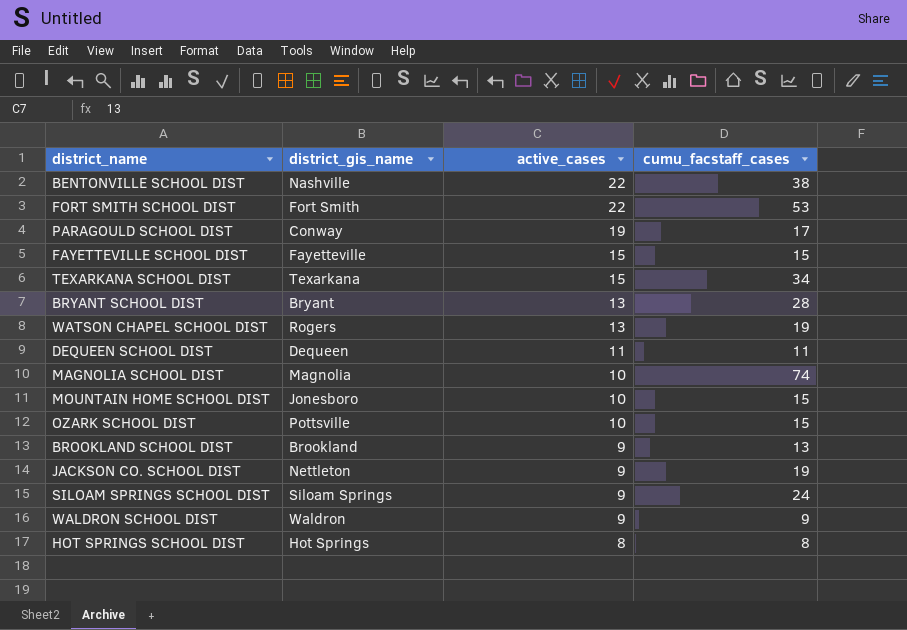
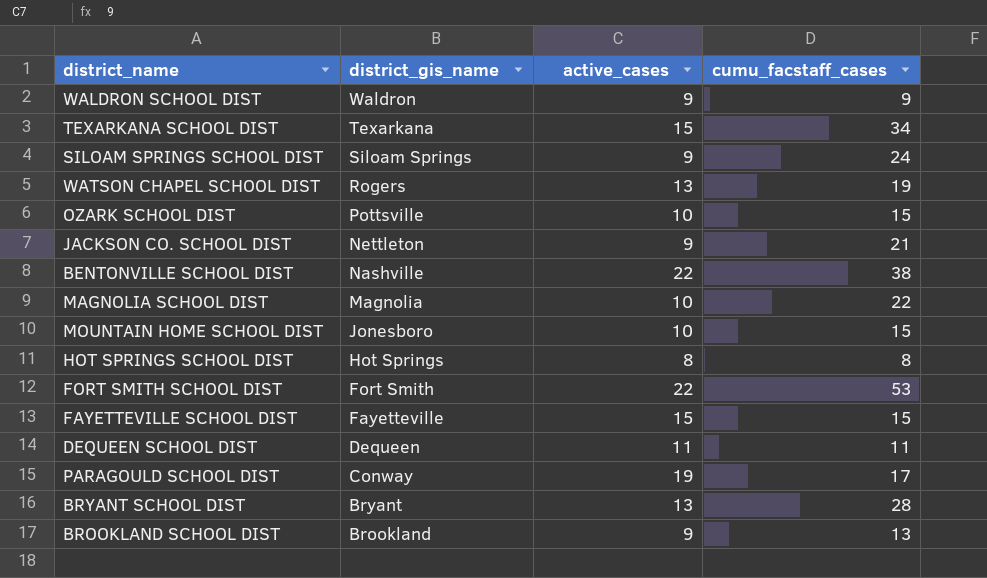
row order: active_cases descending -> district_gis_name descending
JACKSON CO. SCHOOL DIST | cumu_facstaff_cases: 19 -> 21
MAGNOLIA SCHOOL DIST | cumu_facstaff_cases: 74 -> 22

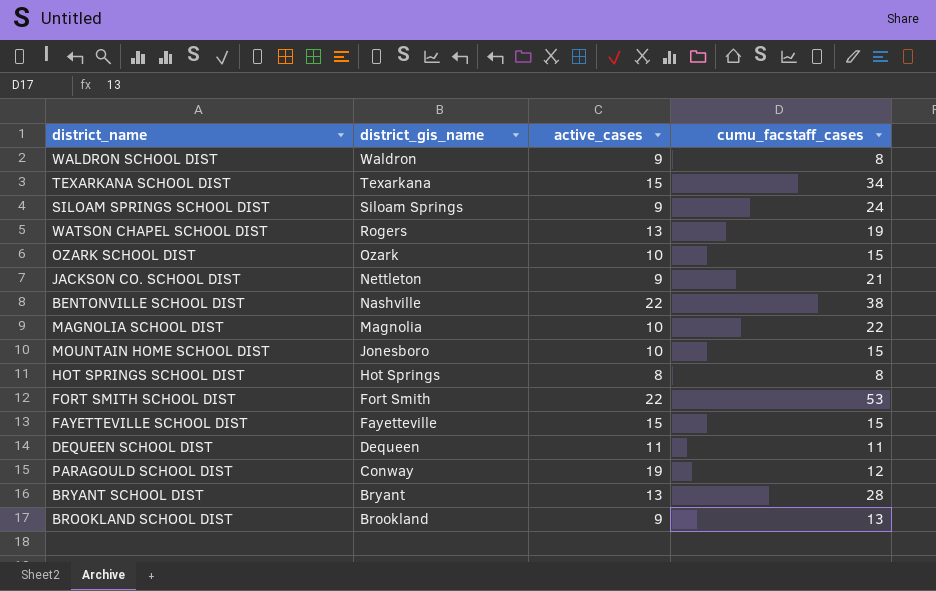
WALDRON SCHOOL DIST | cumu_facstaff_cases: 9 -> 8
OZARK SCHOOL DIST | district_gis_name: Pottsville -> Ozark
PARAGOULD SCHOOL DIST | cumu_facstaff_cases: 17 -> 12

